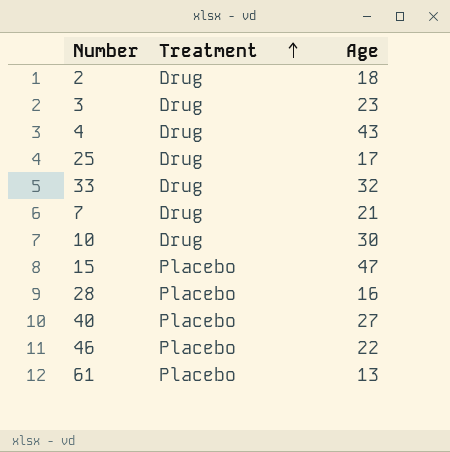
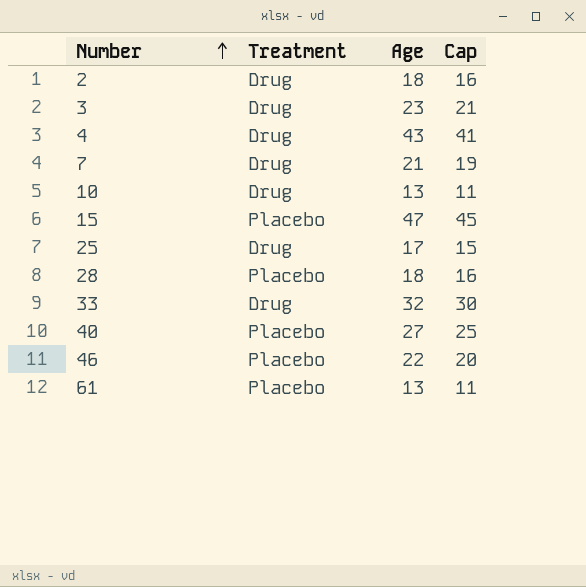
row order: Treatment ascending -> Number ascending
column Cap | formula: none -> [Age] - 2
10 | Age: 30 -> 13
28 | Age: 16 -> 18

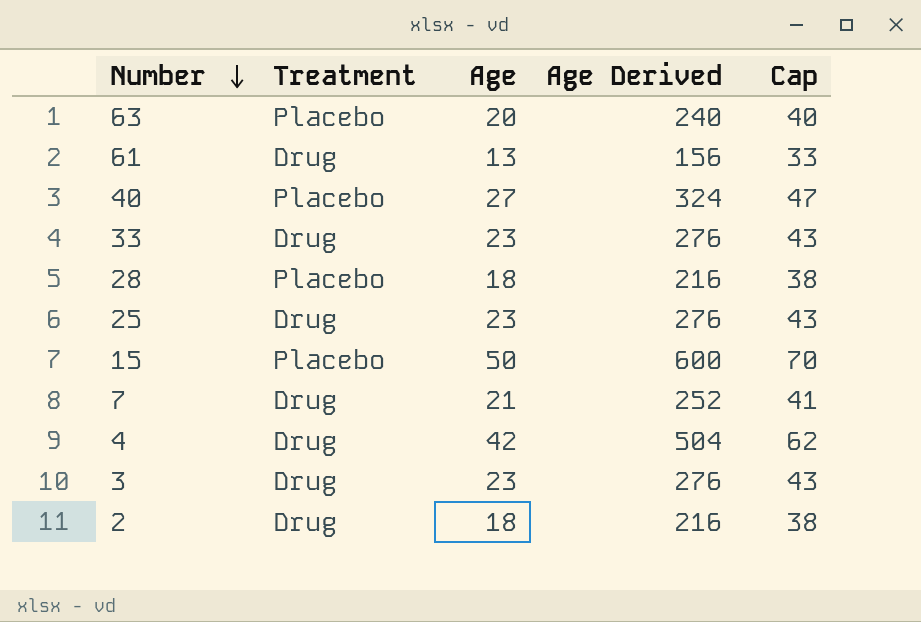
row order: Number ascending -> Number descending
column Age Derived | formula: none -> [Age] * 12
column Cap | formula: [Age] - 2 -> [Age] + 20
row 10: Drug | 13 | 11 -> none
row 46: Placebo | 22 | 20 -> none
row 63: none -> Placebo | 20 | 240 | 40
61 | Treatment: Placebo -> Drug
33 | Age: 32 -> 23
25 | Age: 17 -> 23
15 | Age: 47 -> 50
4 | Age: 43 -> 42

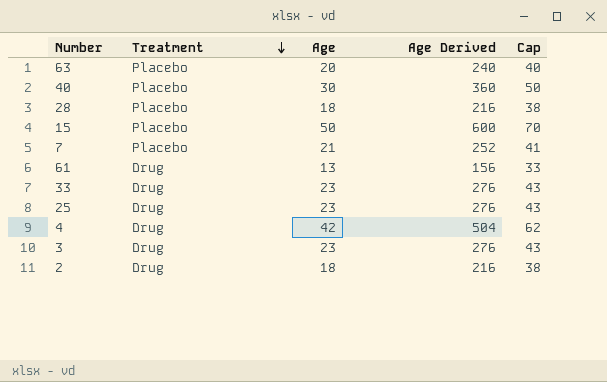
row order: Number descending -> Treatment descending
40 | Age: 27 -> 30
40 | Age Derived: 324 -> 360
40 | Cap: 47 -> 50
7 | Treatment: Drug -> Placebo

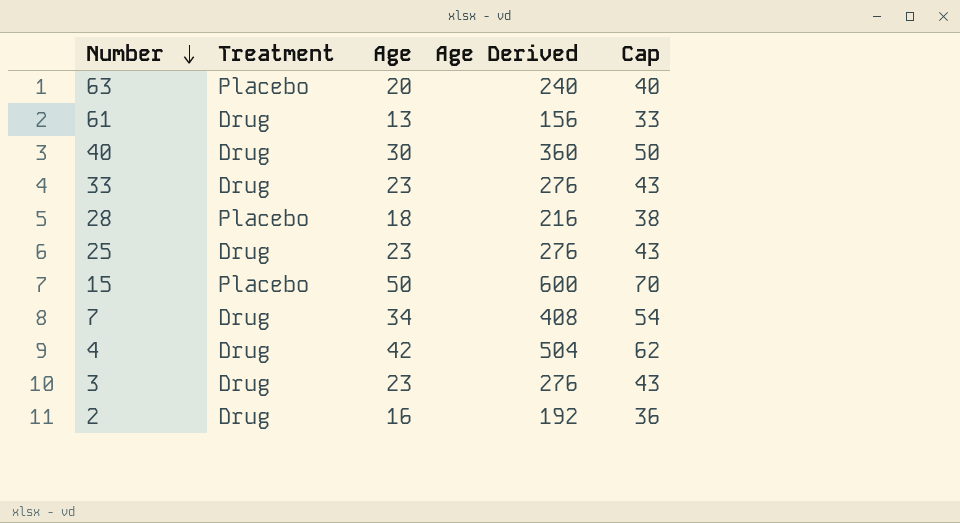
row order: Treatment descending -> Number descending
40 | Treatment: Placebo -> Drug
7 | Treatment: Placebo -> Drug
7 | Age: 21 -> 34
7 | Age Derived: 252 -> 408
7 | Cap: 41 -> 54
2 | Age: 18 -> 16
2 | Age Derived: 216 -> 192
2 | Cap: 38 -> 36

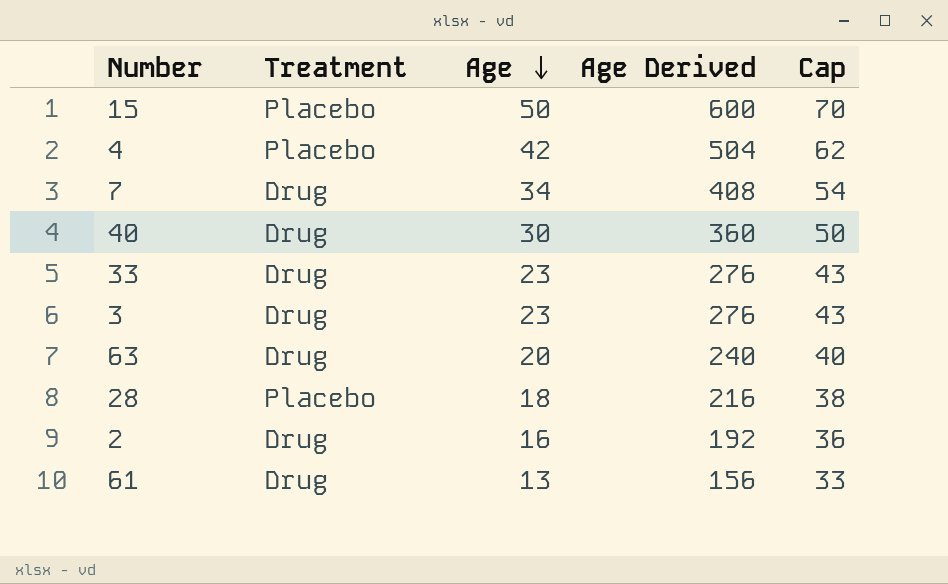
row order: Number descending -> Age descending
row 25: Drug | 23 | 276 | 43 -> none
4 | Treatment: Drug -> Placebo
63 | Treatment: Placebo -> Drug

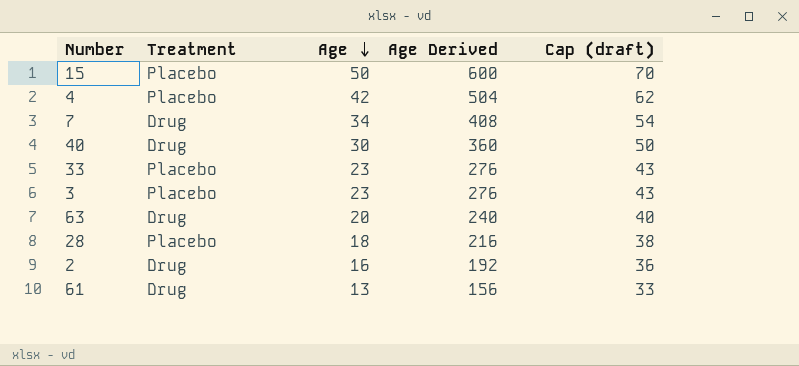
column name: Cap -> Cap (draft)
33 | Treatment: Drug -> Placebo
3 | Treatment: Drug -> Placebo

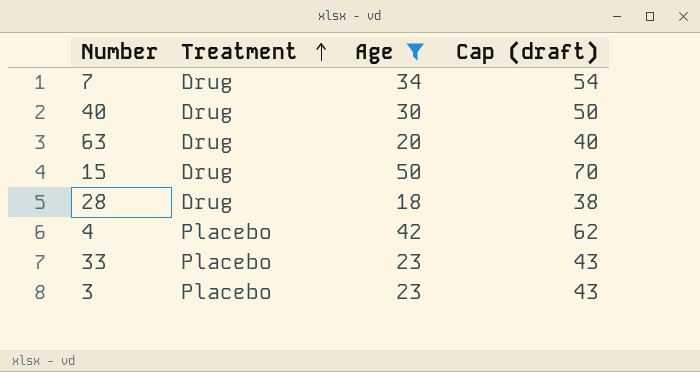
filter: none -> Age >= 18
row order: Age descending -> Treatment ascending
column Age Derived | formula: [Age] * 12 -> none
15 | Treatment: Placebo -> Drug
28 | Treatment: Placebo -> Drug

